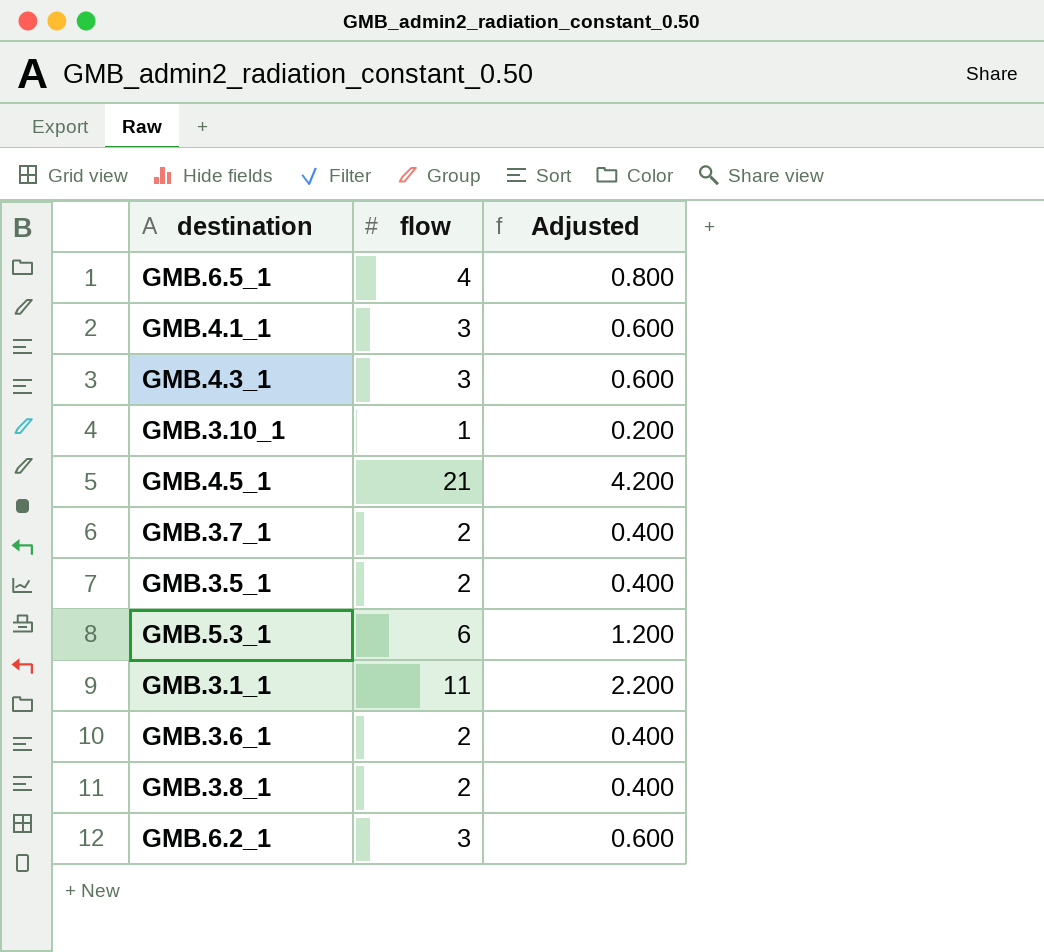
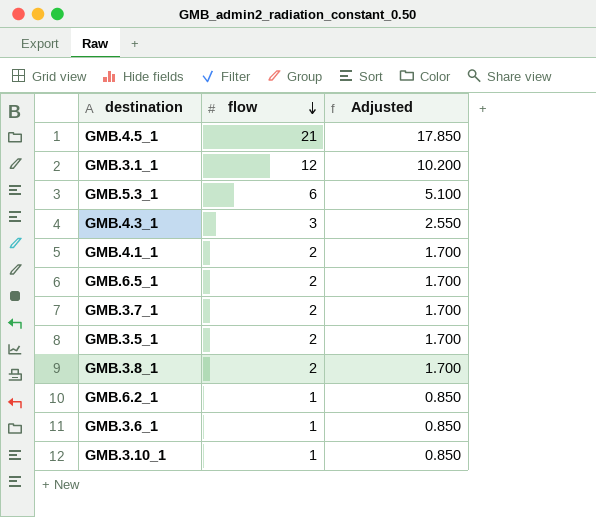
row order: none -> flow descending
column Adjusted | formula: [flow] * 0.2 -> [flow] * 0.85
GMB.3.1_1 | flow: 11 -> 12
GMB.4.1_1 | flow: 3 -> 2
GMB.6.5_1 | flow: 4 -> 2
GMB.6.2_1 | flow: 3 -> 1
GMB.3.6_1 | flow: 2 -> 1

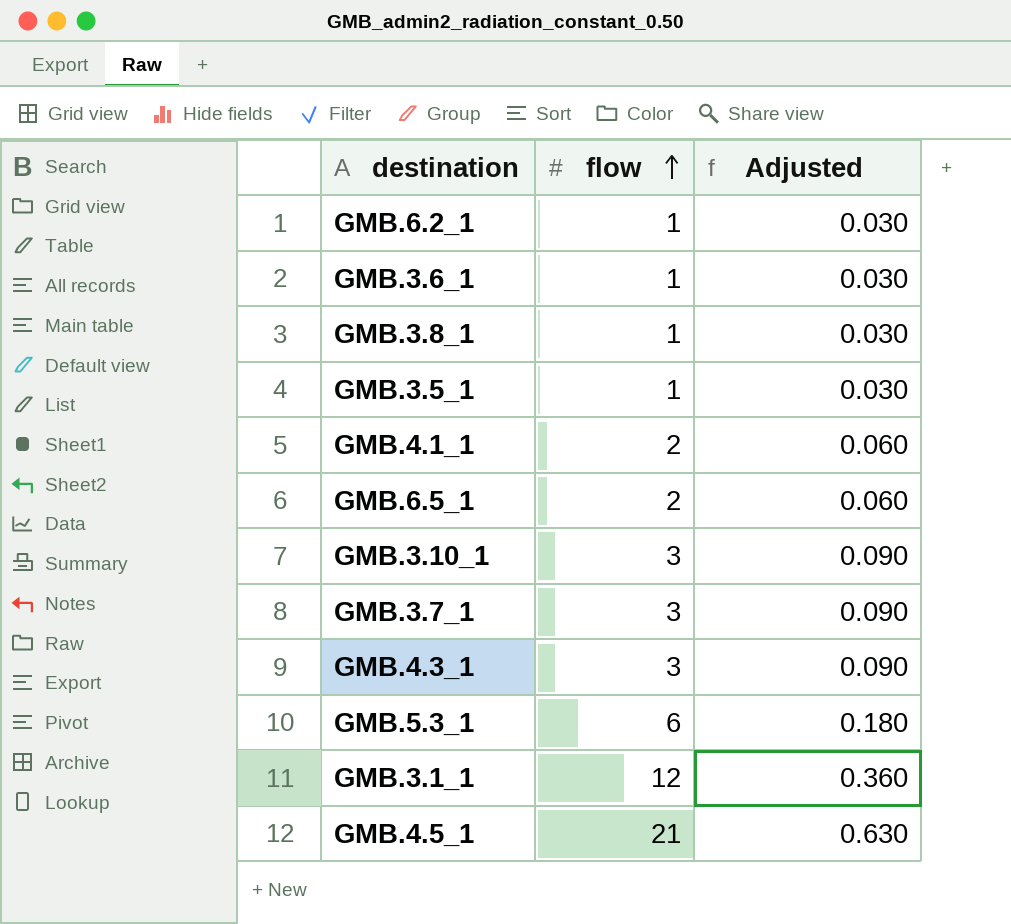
row order: flow descending -> flow ascending
column Adjusted | formula: [flow] * 0.85 -> [flow] * 0.03
GMB.3.8_1 | flow: 2 -> 1
GMB.3.5_1 | flow: 2 -> 1
GMB.3.10_1 | flow: 1 -> 3
GMB.3.7_1 | flow: 2 -> 3

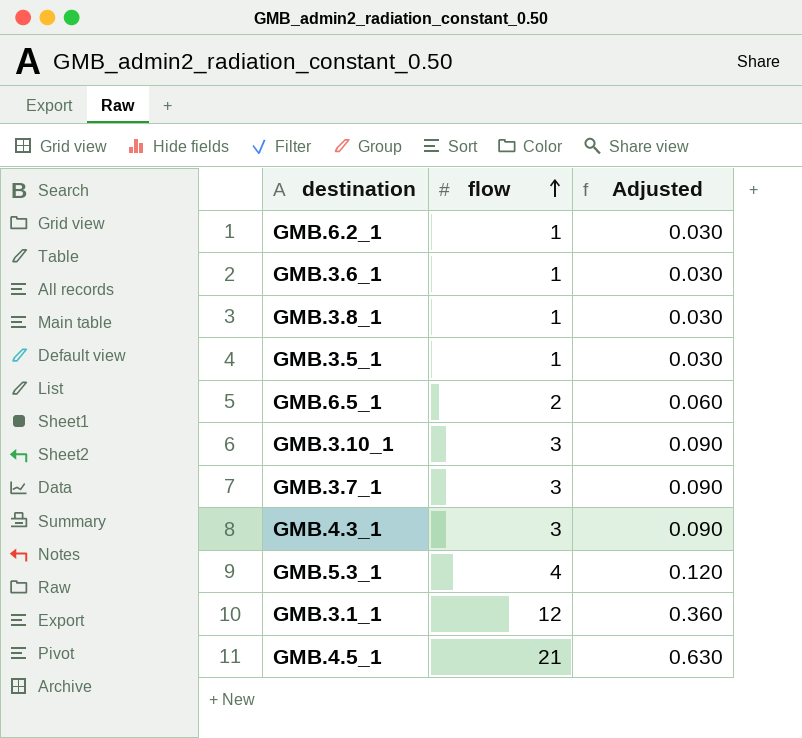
row GMB.4.1_1: 2 | 0.060 -> none
GMB.5.3_1 | flow: 6 -> 4
GMB.5.3_1 | Adjusted: 0.180 -> 0.120

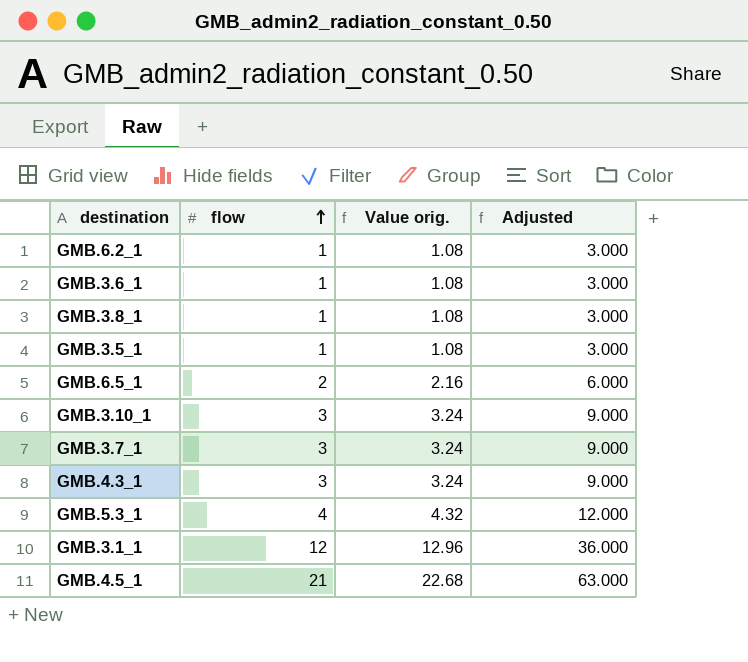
column Value orig. | formula: none -> [flow] * 1.08
column Adjusted | formula: [flow] * 0.03 -> [flow] * 3

